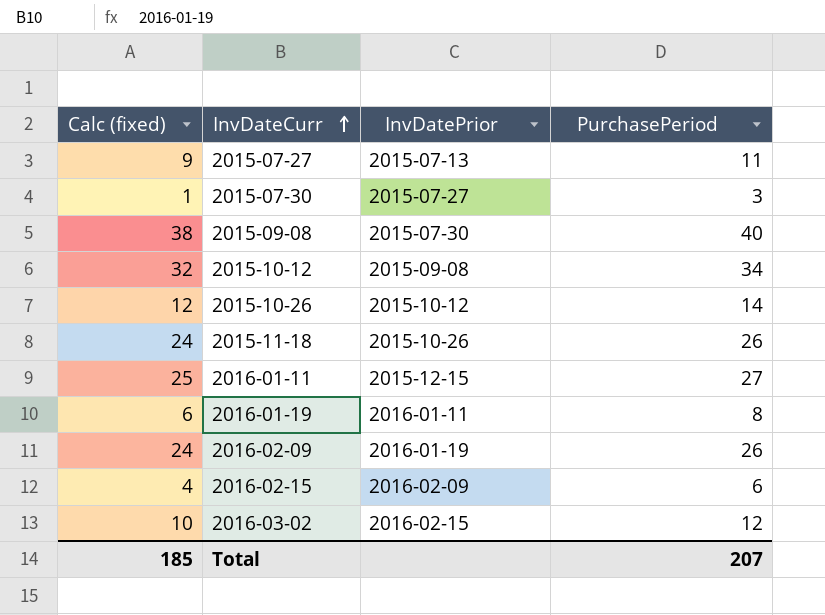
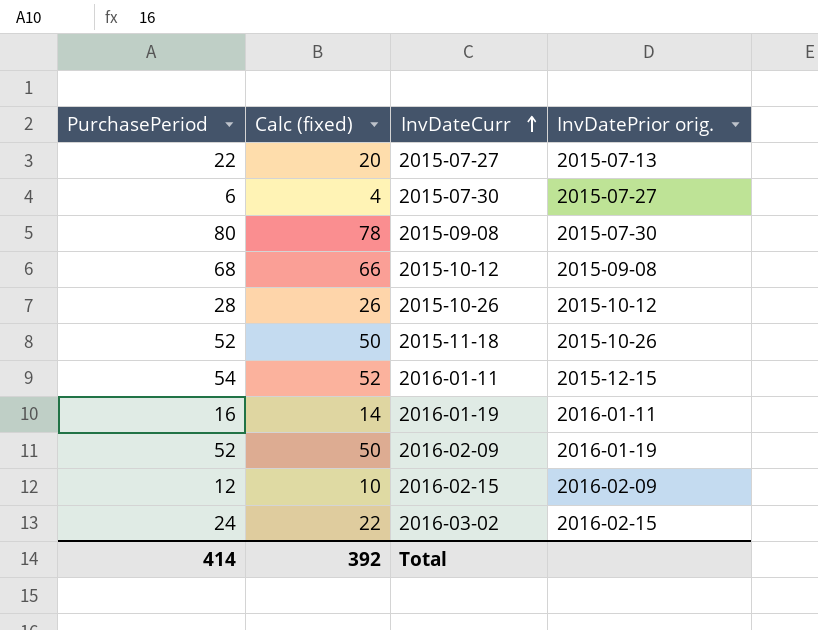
column PurchasePeriod | position: 4 -> 1
column name: InvDatePrior -> InvDatePrior orig.
2015-07-27 | PurchasePeriod: 11 -> 22
2015-07-27 | Calc (fixed): 9 -> 20
2015-07-30 | PurchasePeriod: 3 -> 6
2015-07-30 | Calc (fixed): 1 -> 4
2015-09-08 | PurchasePeriod: 40 -> 80
2015-09-08 | Calc (fixed): 38 -> 78
2015-10-12 | PurchasePeriod: 34 -> 68
2015-10-12 | Calc (fixed): 32 -> 66
2015-10-26 | PurchasePeriod: 14 -> 28
2015-10-26 | Calc (fixed): 12 -> 26
2015-11-18 | PurchasePeriod: 26 -> 52
2015-11-18 | Calc (fixed): 24 -> 50
2016-01-11 | PurchasePeriod: 27 -> 54
2016-01-11 | Calc (fixed): 25 -> 52
2016-01-19 | PurchasePeriod: 8 -> 16
2016-01-19 | Calc (fixed): 6 -> 14
2016-02-09 | PurchasePeriod: 26 -> 52
2016-02-09 | Calc (fixed): 24 -> 50
2016-02-15 | PurchasePeriod: 6 -> 12
2016-02-15 | Calc (fixed): 4 -> 10
2016-03-02 | PurchasePeriod: 12 -> 24
2016-03-02 | Calc (fixed): 10 -> 22
Total | PurchasePeriod: 207 -> 414
Total | Calc (fixed): 185 -> 392

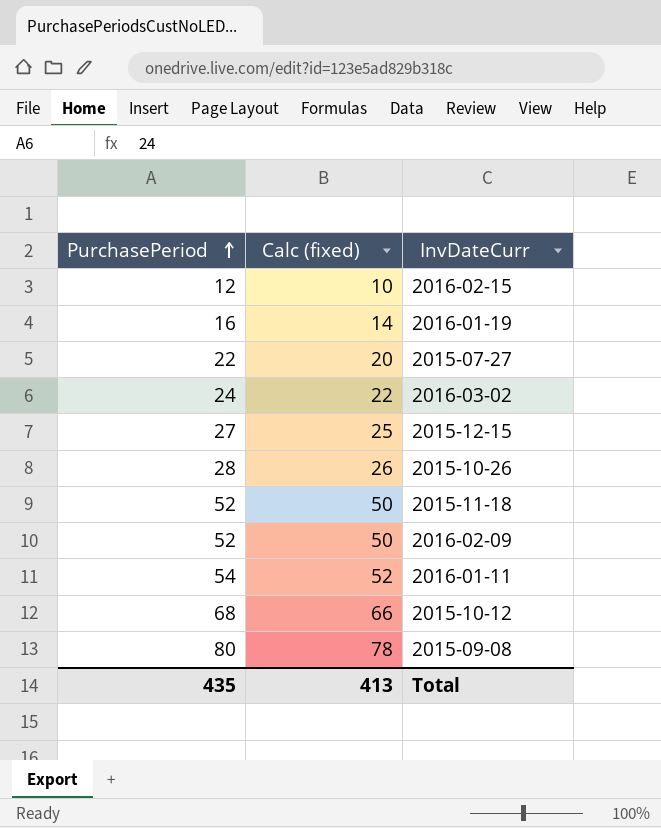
row order: InvDateCurr ascending -> PurchasePeriod ascending
column InvDatePrior orig. | position: 4 -> none
row 2015-07-30: 6 | 4 | 2015-07-27 -> none
row 2015-12-15: none -> 27 | 25
Total | PurchasePeriod: 414 -> 435
Total | Calc (fixed): 392 -> 413

